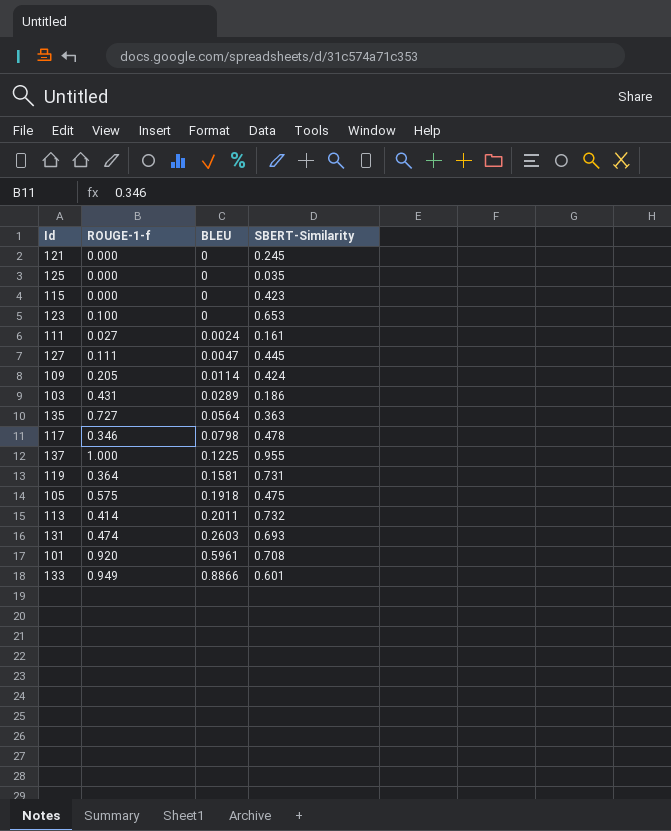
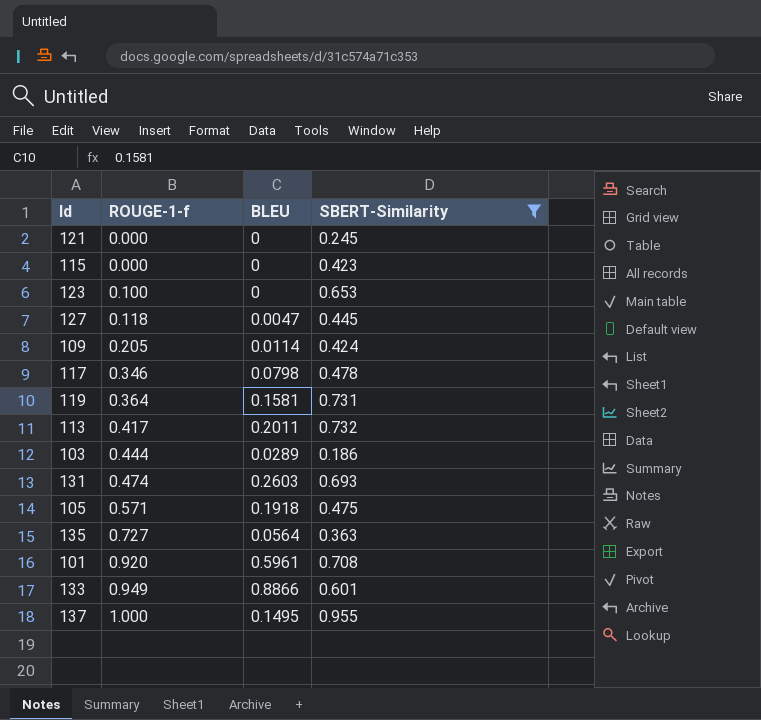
filter: none -> SBERT-Similarity >= 0.186
row order: BLEU ascending -> ROUGE-1-f ascending
127 | ROUGE-1-f: 0.111 -> 0.118
113 | ROUGE-1-f: 0.414 -> 0.417
103 | ROUGE-1-f: 0.431 -> 0.444
105 | ROUGE-1-f: 0.575 -> 0.571
137 | BLEU: 0.1225 -> 0.1495

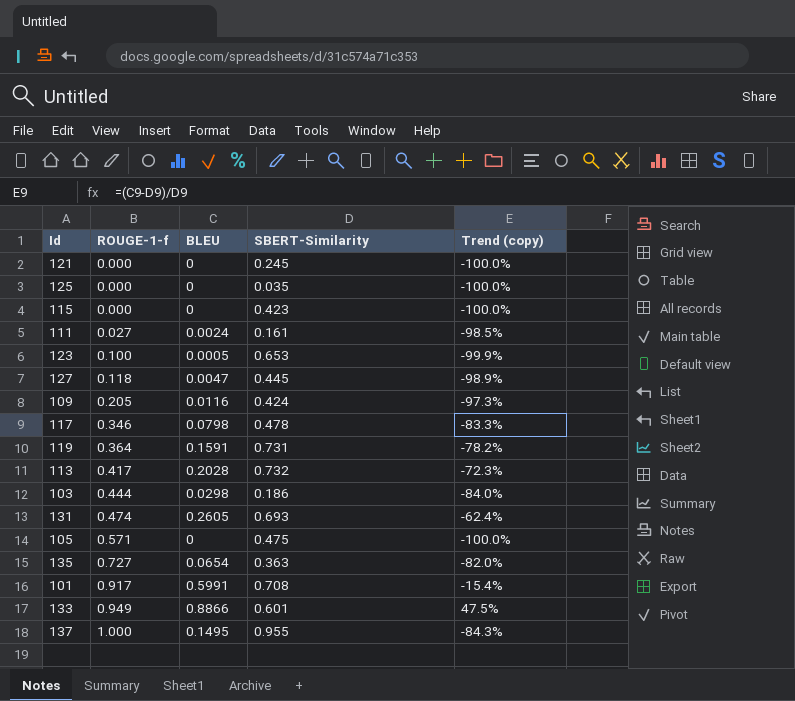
filter: SBERT-Similarity >= 0.186 -> none
column Trend (copy) | formula: none -> ([BLEU] - [SBERT-Similarity]) / [SBERT-Similarity]
123 | BLEU: 0 -> 0.0005
109 | BLEU: 0.0114 -> 0.0116
119 | BLEU: 0.1581 -> 0.1591
113 | BLEU: 0.2011 -> 0.2028
103 | BLEU: 0.0289 -> 0.0298
131 | BLEU: 0.2603 -> 0.2605
105 | BLEU: 0.1918 -> 0
135 | BLEU: 0.0564 -> 0.0654
101 | ROUGE-1-f: 0.920 -> 0.917
101 | BLEU: 0.5961 -> 0.5991

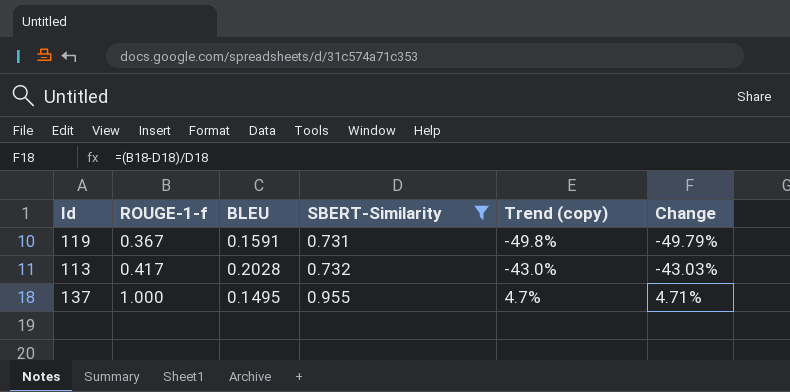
filter: none -> SBERT-Similarity >= 0.731
column Trend (copy) | formula: ([BLEU] - [SBERT-Similarity]) / [SBERT-Similarity] -> ([ROUGE-1-f] - [SBERT-Similarity]) / [SBERT-Similarity]
column Change | formula: none -> ([ROUGE-1-f] - [SBERT-Similarity]) / [SBERT-Similarity]
119 | ROUGE-1-f: 0.364 -> 0.367

